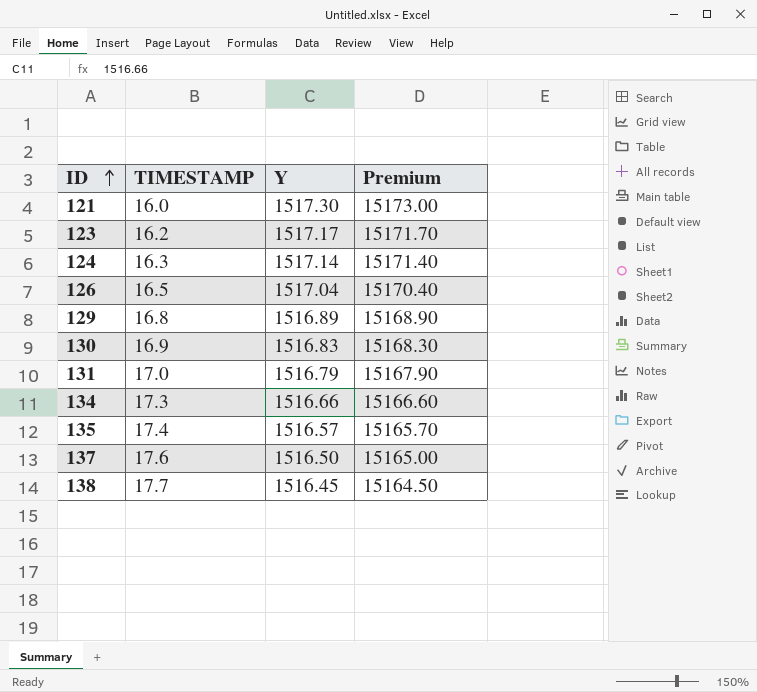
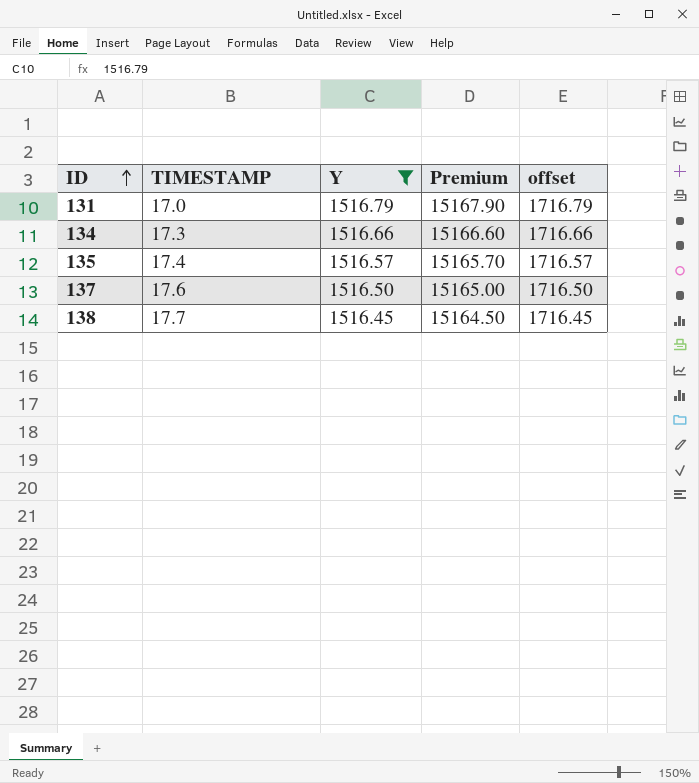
filter: none -> Y <= 1516.79
column offset | formula: none -> [Y] + 200

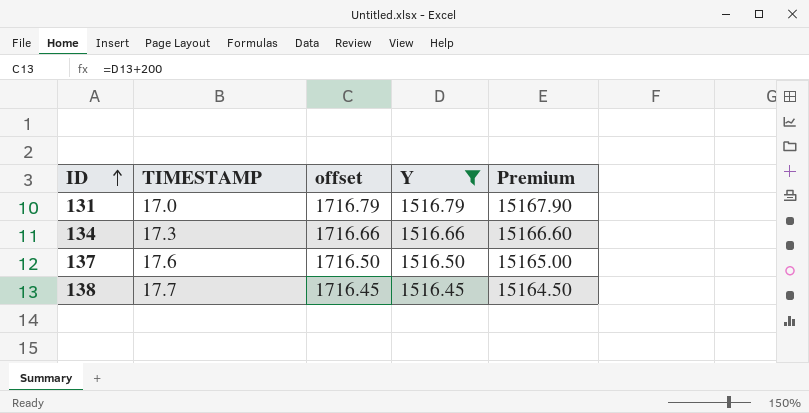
column offset | position: 5 -> 3
row 135: 17.4 | 1516.57 | 15165.70 | 1716.57 -> none

